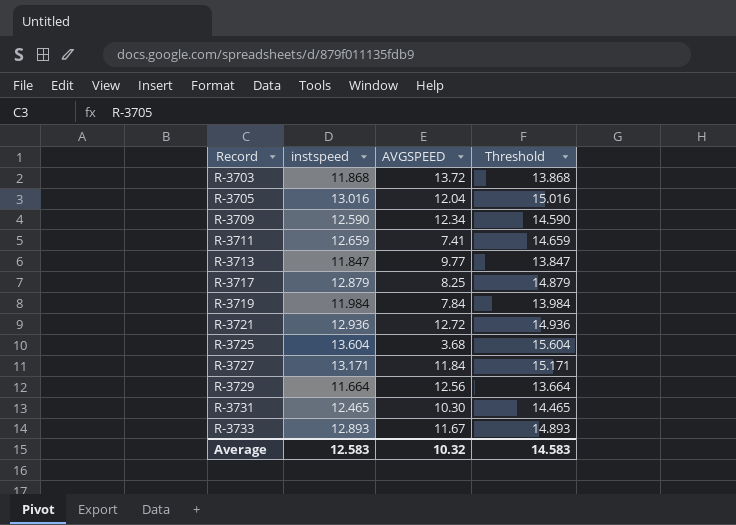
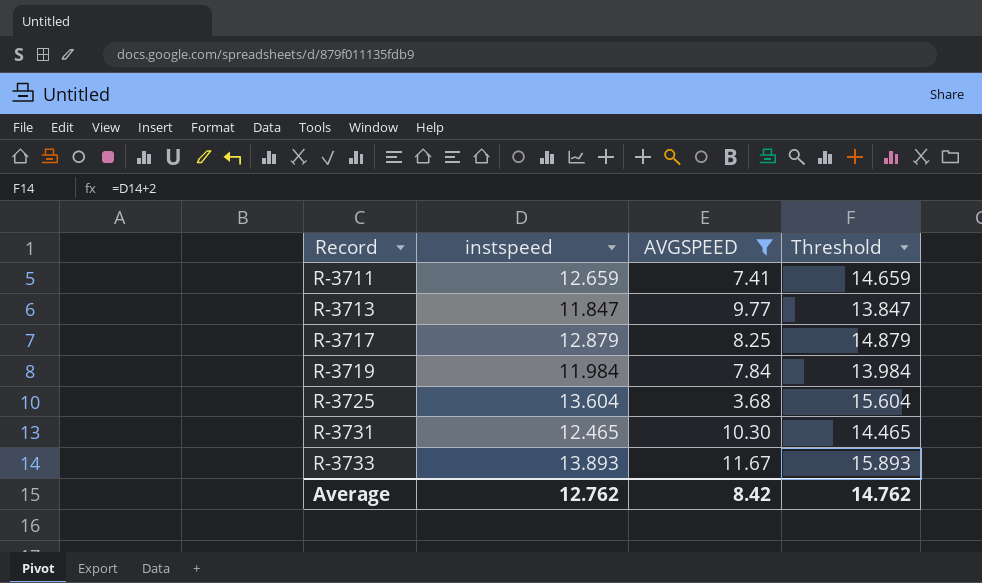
filter: none -> AVGSPEED <= 11.67
R-3733 | instspeed: 12.893 -> 13.893
R-3733 | Threshold: 14.893 -> 15.893
Average | instspeed: 12.583 -> 12.762
Average | AVGSPEED: 10.32 -> 8.42
Average | Threshold: 14.583 -> 14.762

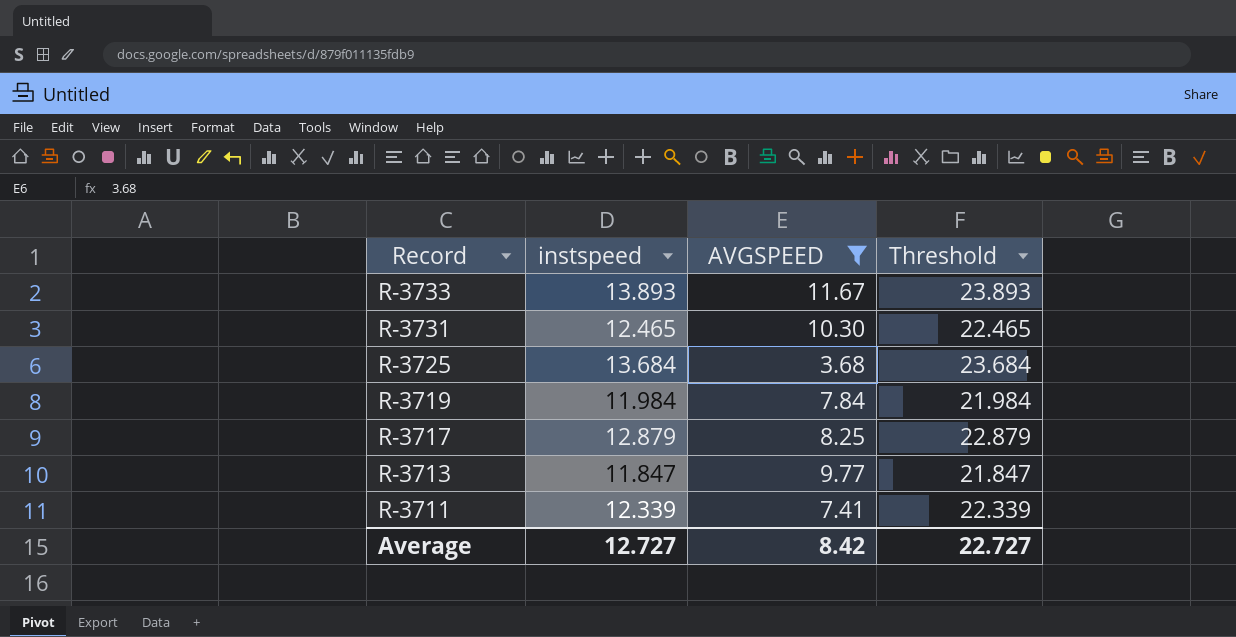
row order: Record ascending -> Record descending
column Threshold | formula: [instspeed] + 2 -> [instspeed] + 10
R-3725 | instspeed: 13.604 -> 13.684
R-3711 | instspeed: 12.659 -> 12.339
Average | instspeed: 12.762 -> 12.727
Average | Threshold: 14.762 -> 22.727

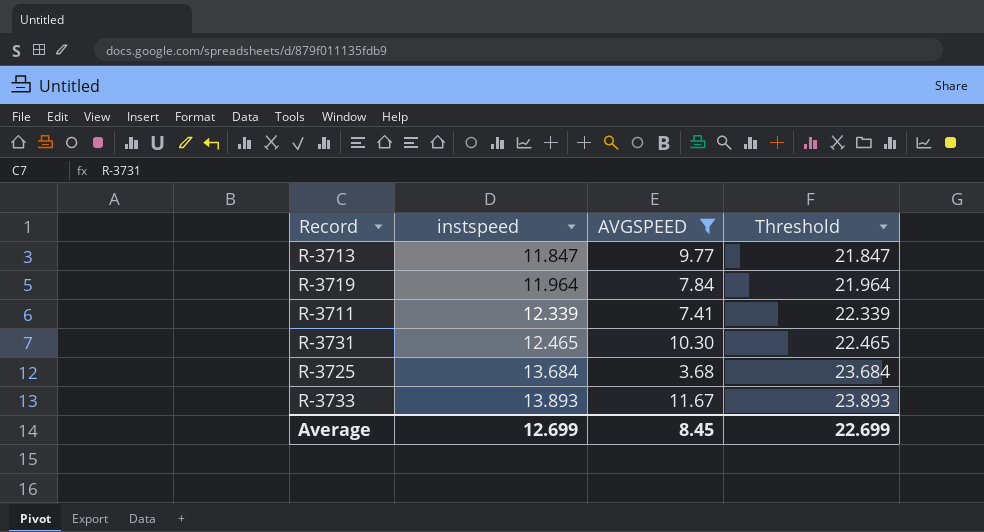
row order: Record descending -> instspeed ascending
row R-3717: 12.879 | 8.25 | 22.879 -> none
R-3719 | instspeed: 11.984 -> 11.964
R-3719 | Threshold: 21.984 -> 21.964
Average | instspeed: 12.727 -> 12.699
Average | AVGSPEED: 8.42 -> 8.45
Average | Threshold: 22.727 -> 22.699

